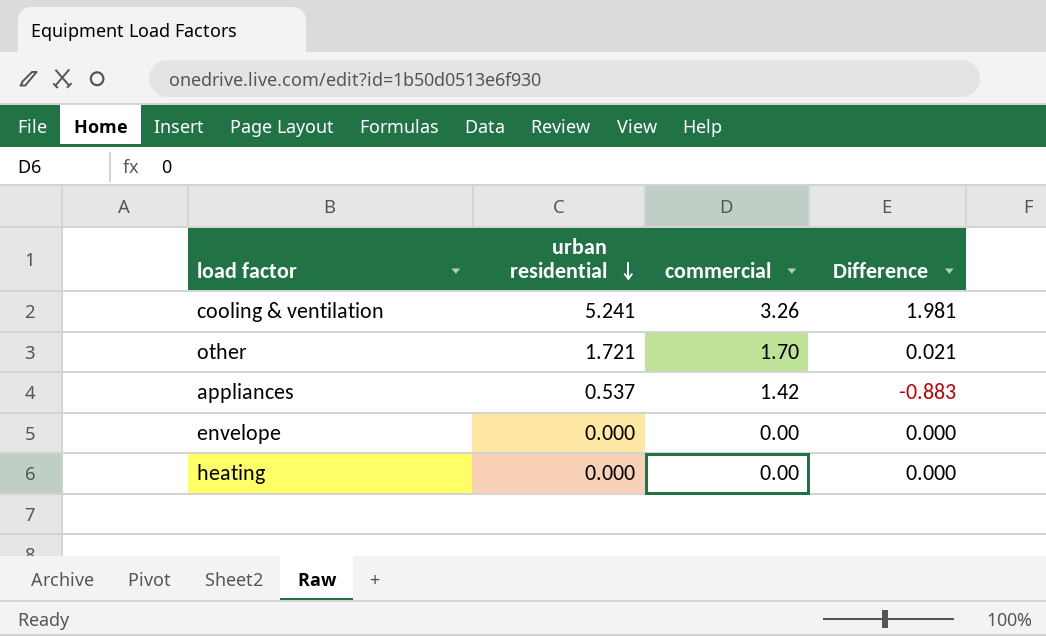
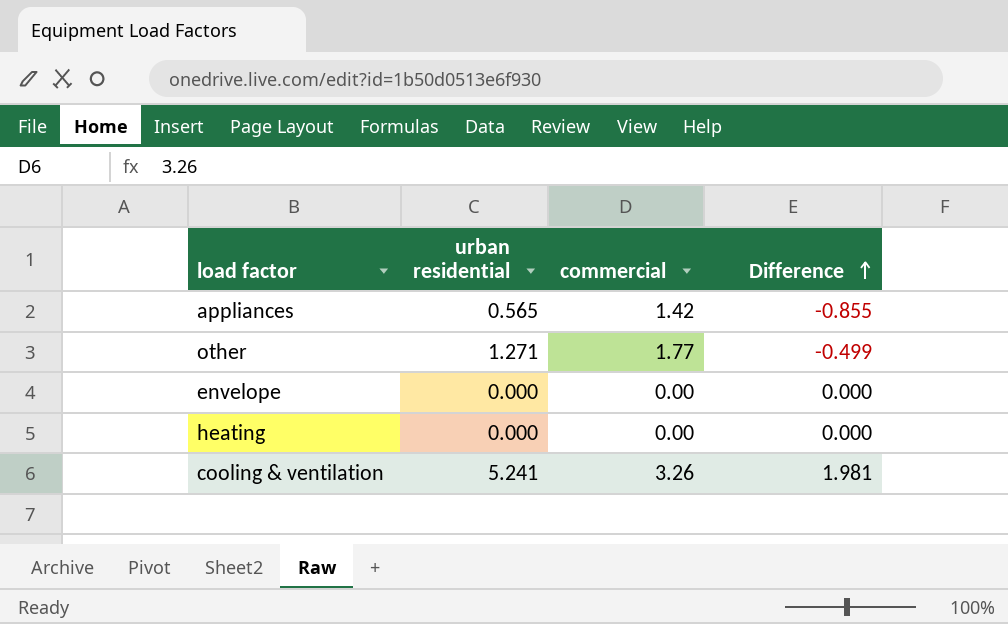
row order: urban residential descending -> Difference ascending
appliances | urban residential: 0.537 -> 0.565
appliances | Difference: -0.883 -> -0.855
other | urban residential: 1.721 -> 1.271
other | commercial: 1.70 -> 1.77
other | Difference: 0.021 -> -0.499

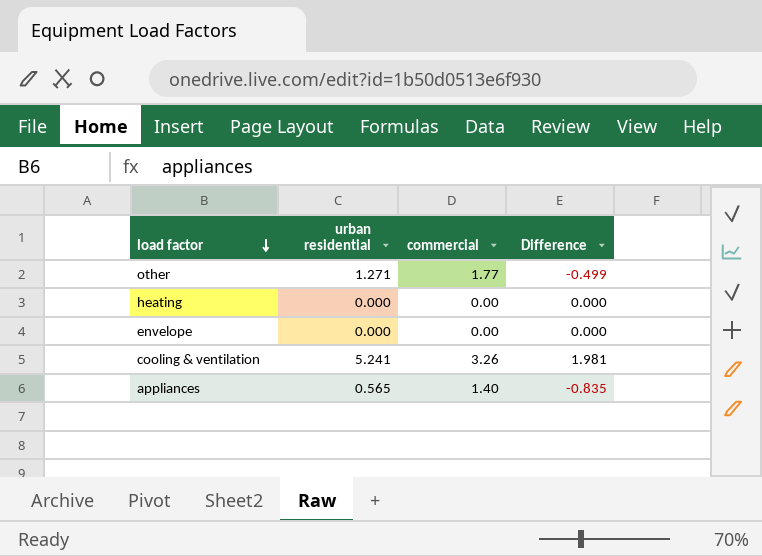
row order: Difference ascending -> load factor descending
appliances | commercial: 1.42 -> 1.40
appliances | Difference: -0.855 -> -0.835

